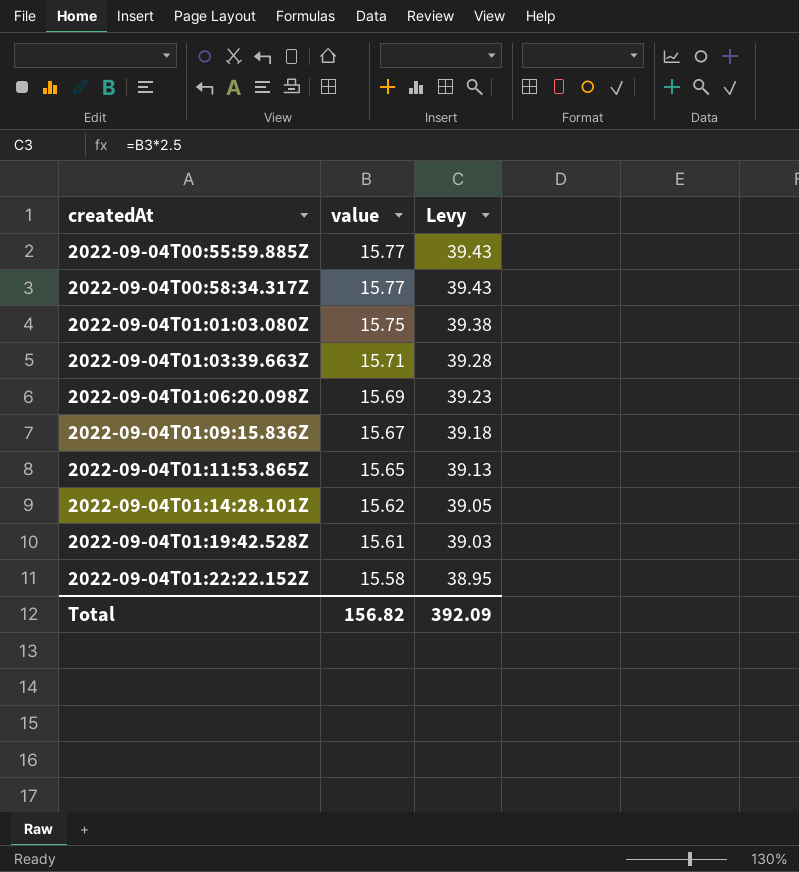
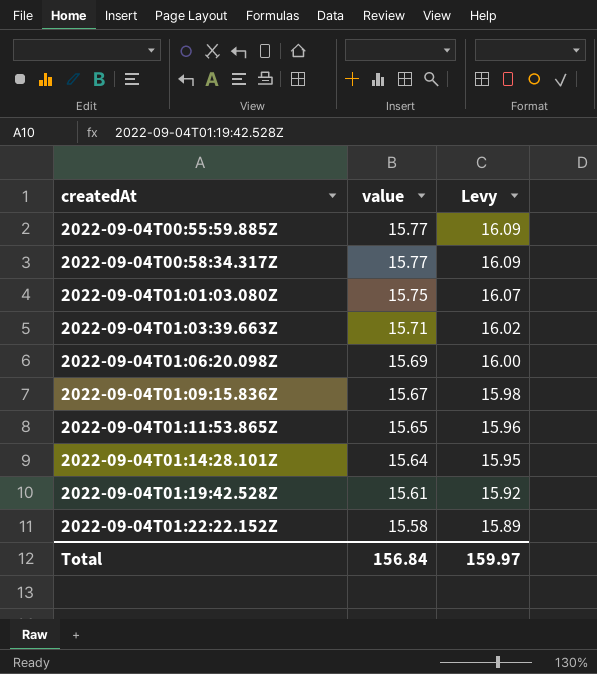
column Levy | formula: [value] * 2.5 -> [value] * 1.02
2022-09-04T01:14:28.101Z | value: 15.62 -> 15.64
Total | value: 156.82 -> 156.84
Total | Levy: 392.09 -> 159.97

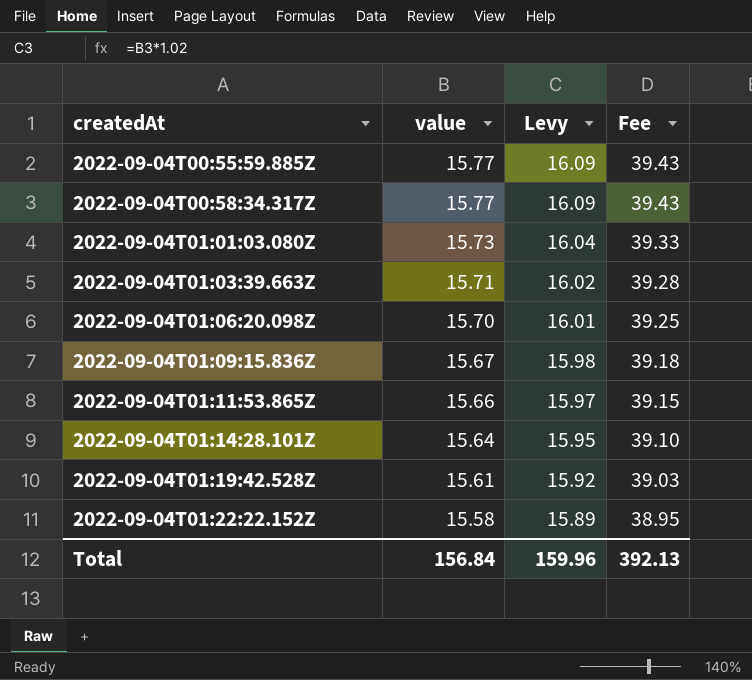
column Fee | formula: none -> [value] * 2.5
2022-09-04T01:01:03.080Z | value: 15.75 -> 15.73
2022-09-04T01:01:03.080Z | Levy: 16.07 -> 16.04
2022-09-04T01:06:20.098Z | value: 15.69 -> 15.70
2022-09-04T01:06:20.098Z | Levy: 16.00 -> 16.01
2022-09-04T01:11:53.865Z | value: 15.65 -> 15.66
2022-09-04T01:11:53.865Z | Levy: 15.96 -> 15.97
Total | Levy: 159.97 -> 159.96

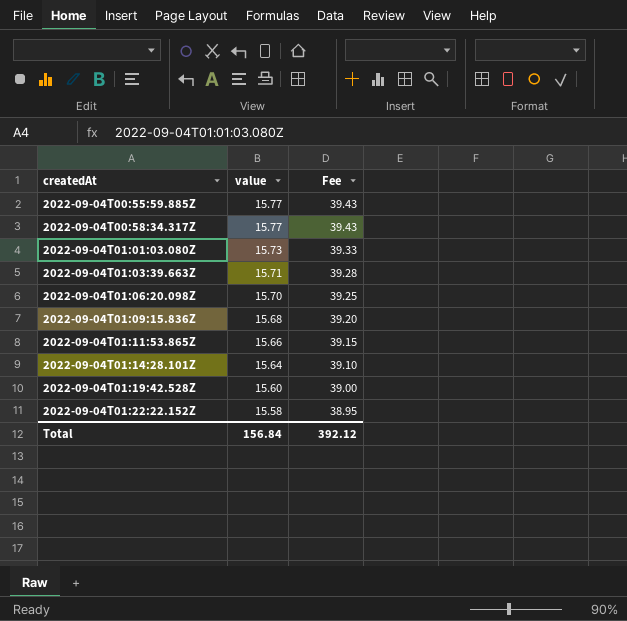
column Levy | formula: [value] * 1.02 -> none
2022-09-04T01:09:15.836Z | value: 15.67 -> 15.68
2022-09-04T01:09:15.836Z | Fee: 39.18 -> 39.20
2022-09-04T01:19:42.528Z | value: 15.61 -> 15.60
2022-09-04T01:19:42.528Z | Fee: 39.03 -> 39.00
Total | Fee: 392.13 -> 392.12

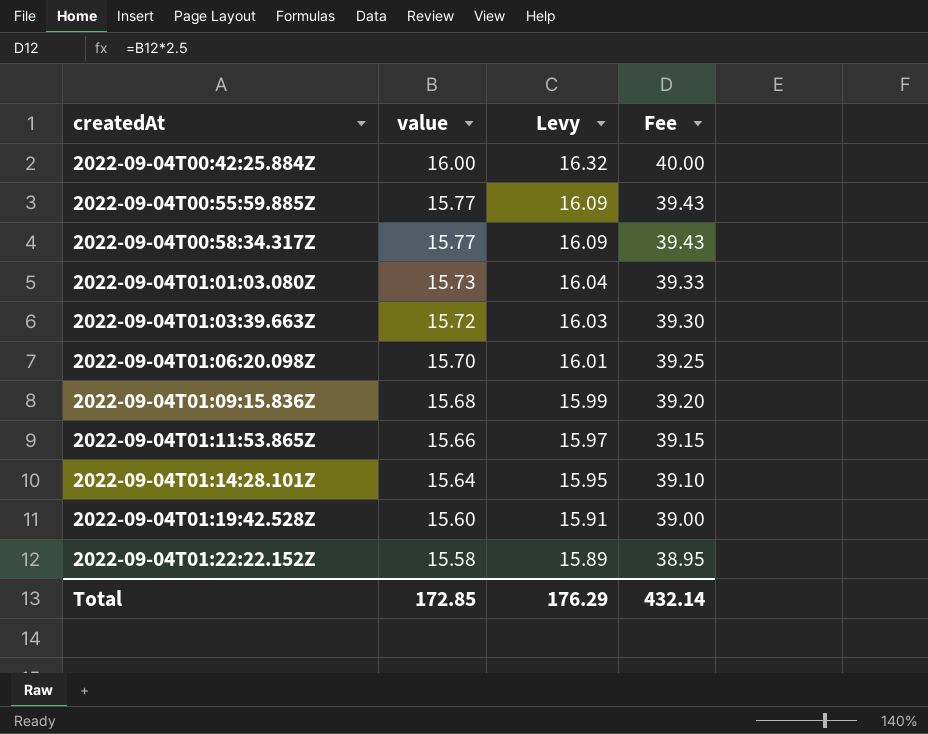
column Levy | formula: none -> [value] * 1.02
row 2022-09-04T00:42:25.884Z: none -> 16.00 | 16.32 | 40.00
2022-09-04T01:03:39.663Z | value: 15.71 -> 15.72
2022-09-04T01:03:39.663Z | Fee: 39.28 -> 39.30
Total | value: 156.84 -> 172.85
Total | Fee: 392.12 -> 432.14

